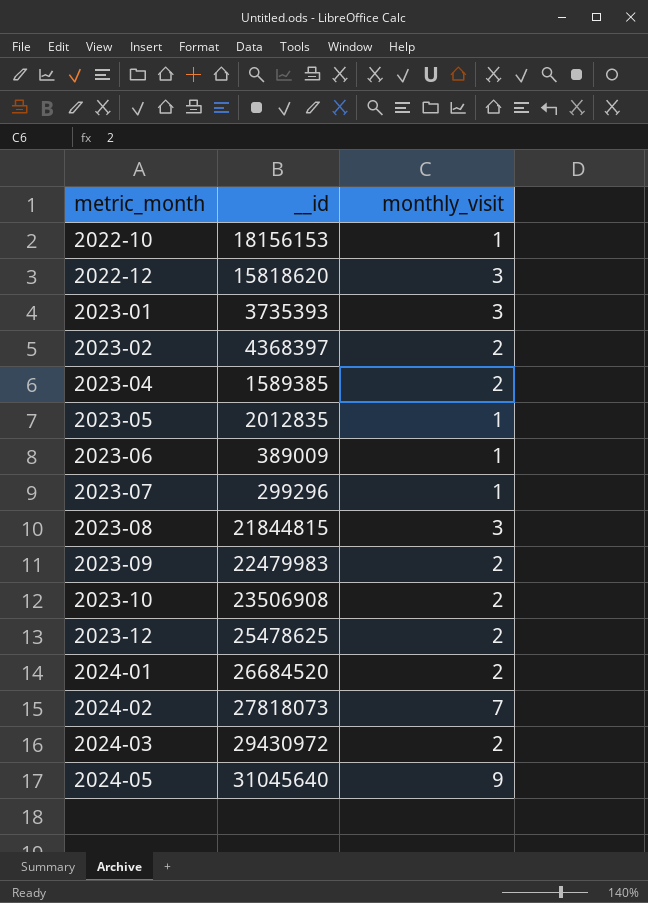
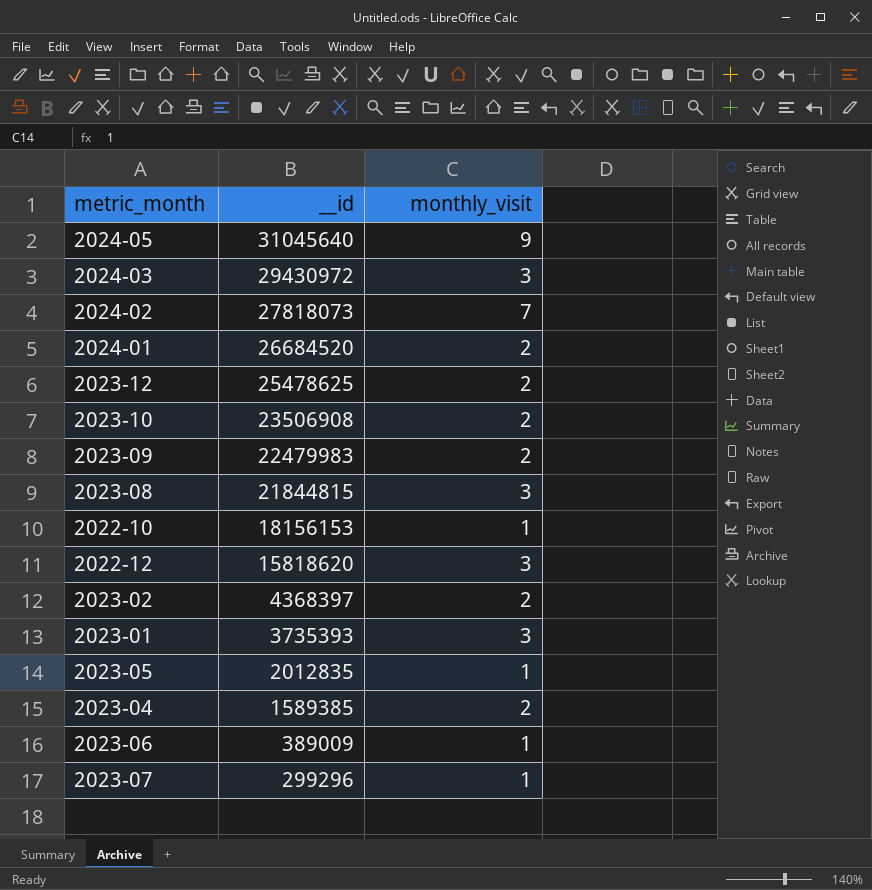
row order: metric_month ascending -> __id descending
2024-03 | monthly_visit: 2 -> 3

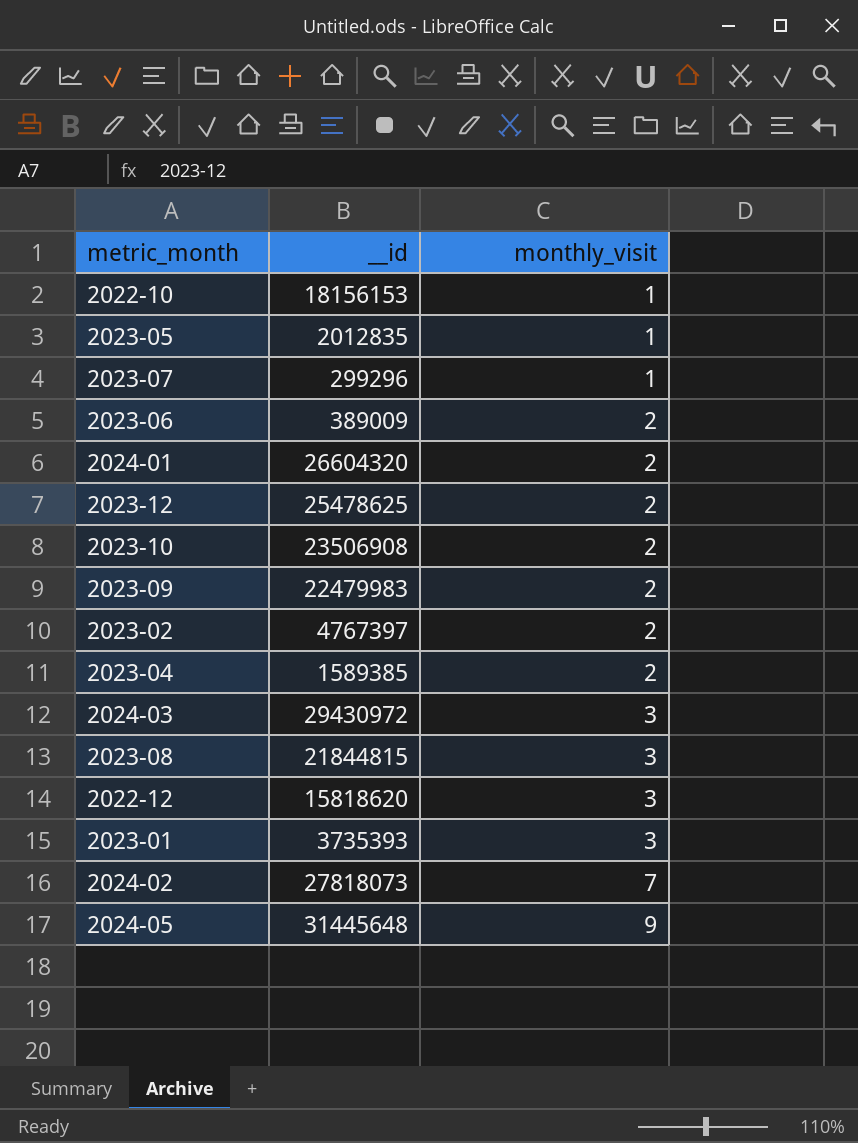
row order: __id descending -> monthly_visit ascending
2023-06 | monthly_visit: 1 -> 2
2024-01 | __id: 26684520 -> 26604320
2023-02 | __id: 4368397 -> 4767397
2024-05 | __id: 31045640 -> 31445648

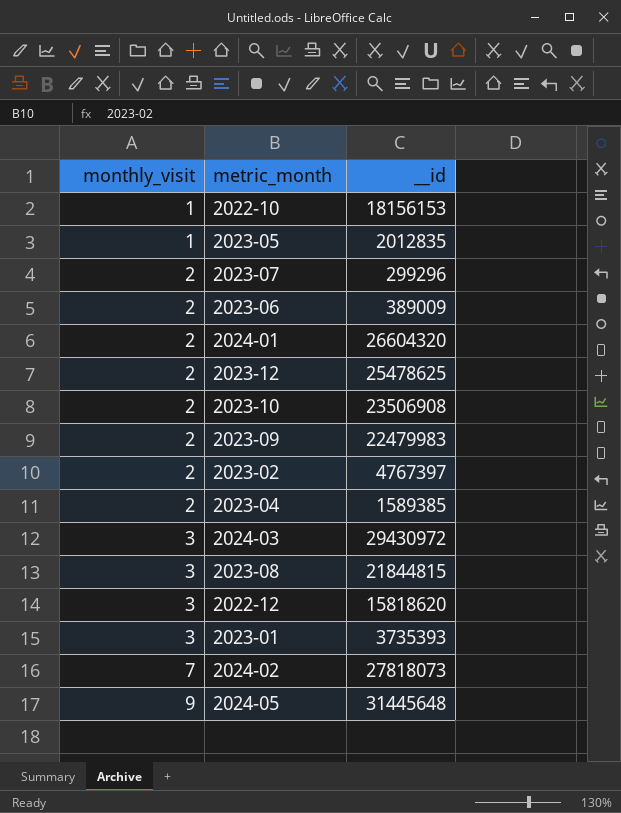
column monthly_visit | position: 3 -> 1
2023-07 | monthly_visit: 1 -> 2

